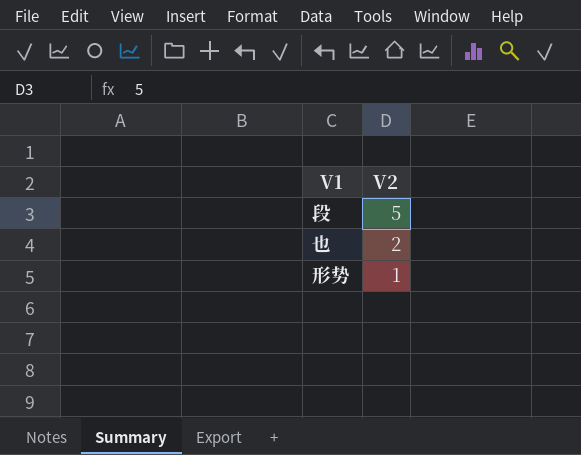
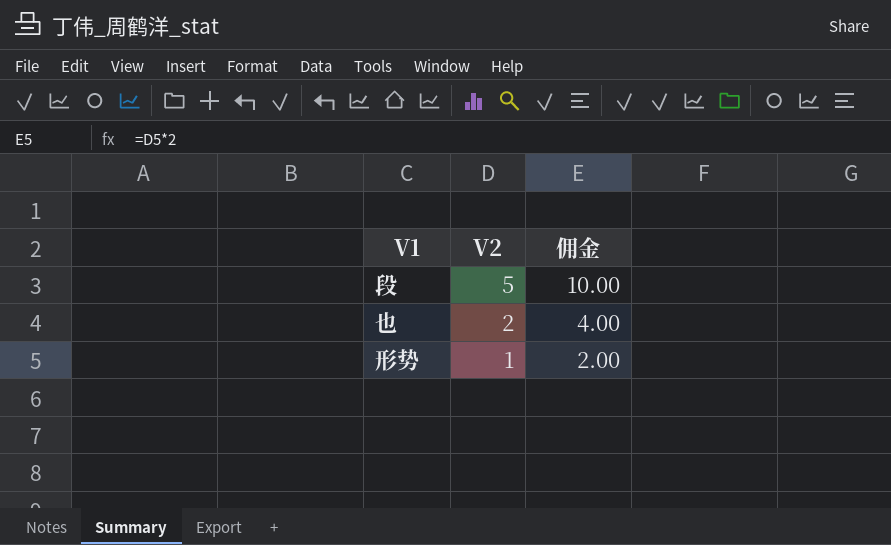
column 佣金 | formula: none -> [V2] * 2

